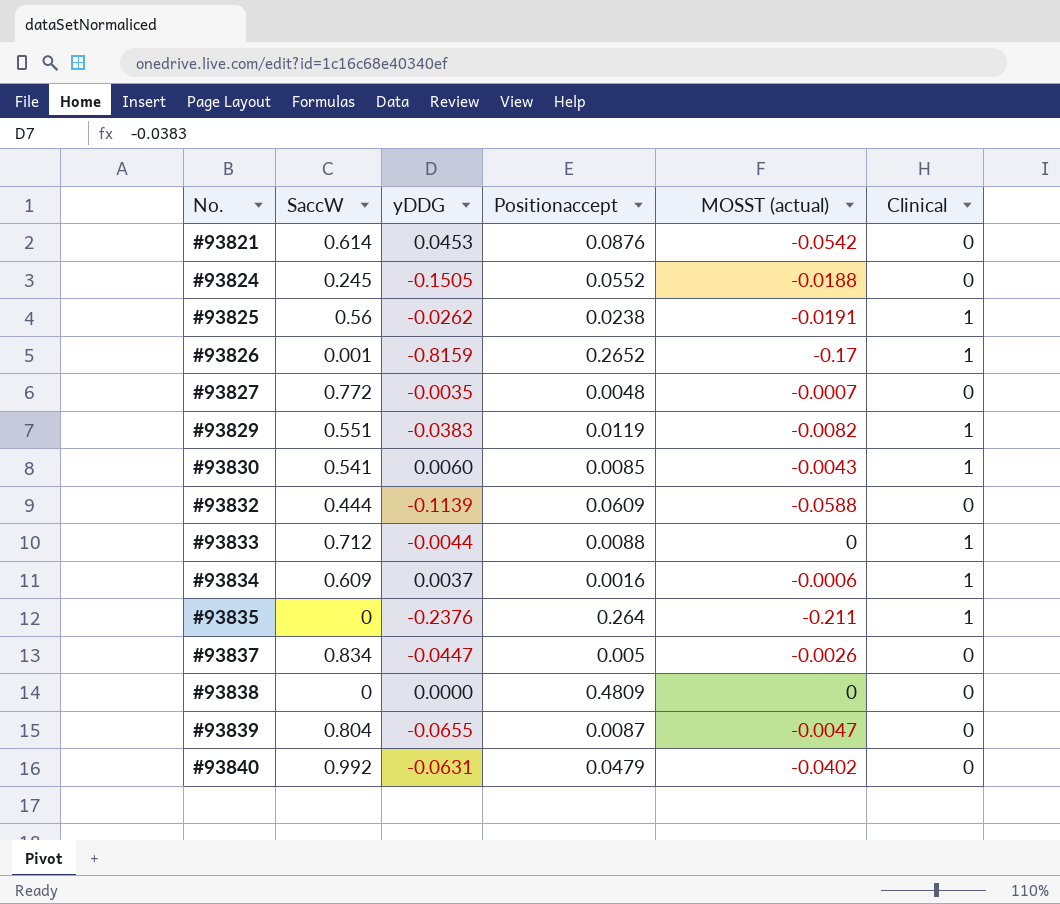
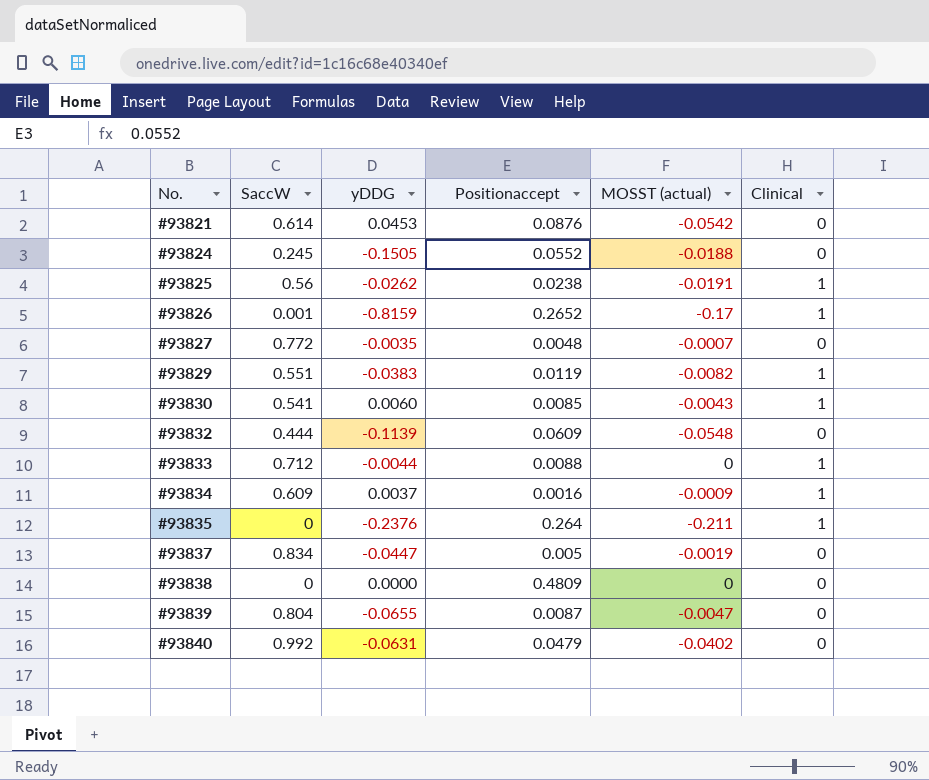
#93832 | MOSST (actual): -0.0588 -> -0.0548
#93834 | MOSST (actual): -0.0006 -> -0.0009
#93837 | MOSST (actual): -0.0026 -> -0.0019

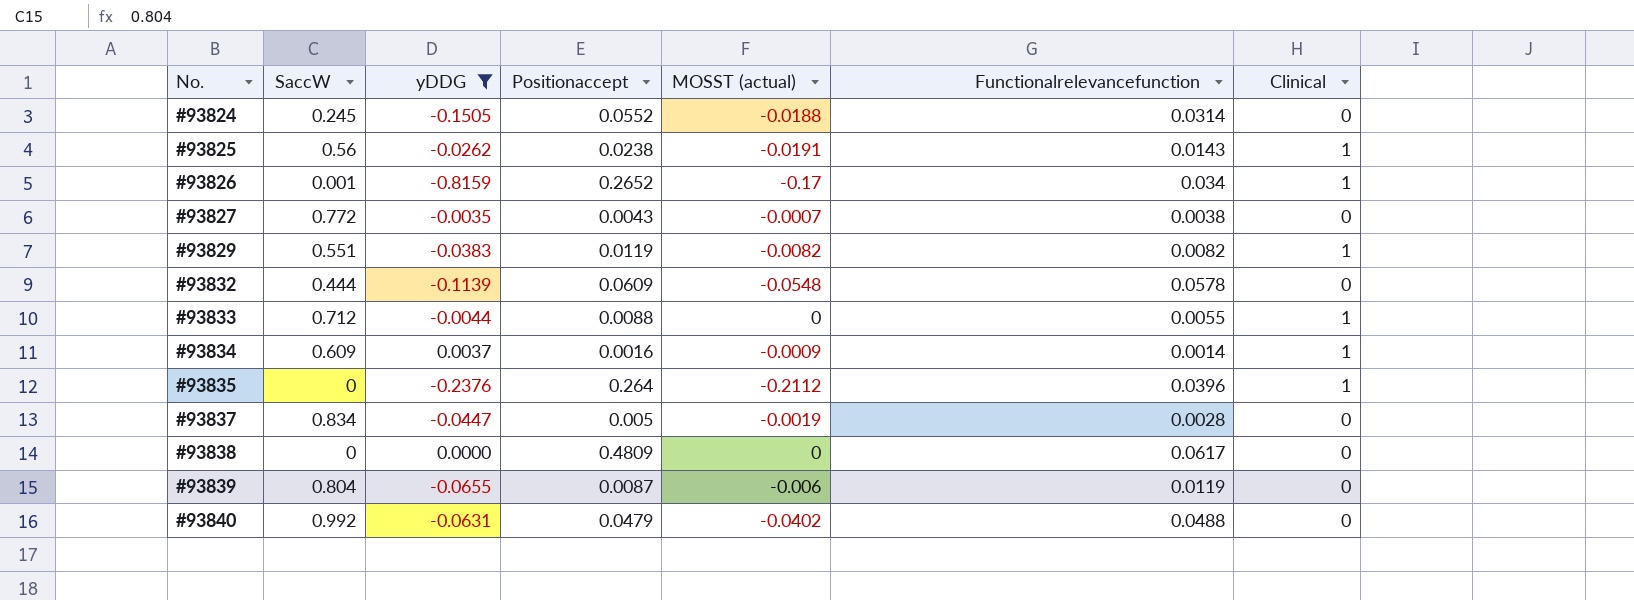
filter: none -> yDDG <= 0.0037
column Functionalrelevancefunction | position: none -> 6
#93827 | Positionaccept: 0.0048 -> 0.0043
#93835 | MOSST (actual): -0.211 -> -0.2112
#93839 | MOSST (actual): -0.0047 -> -0.006

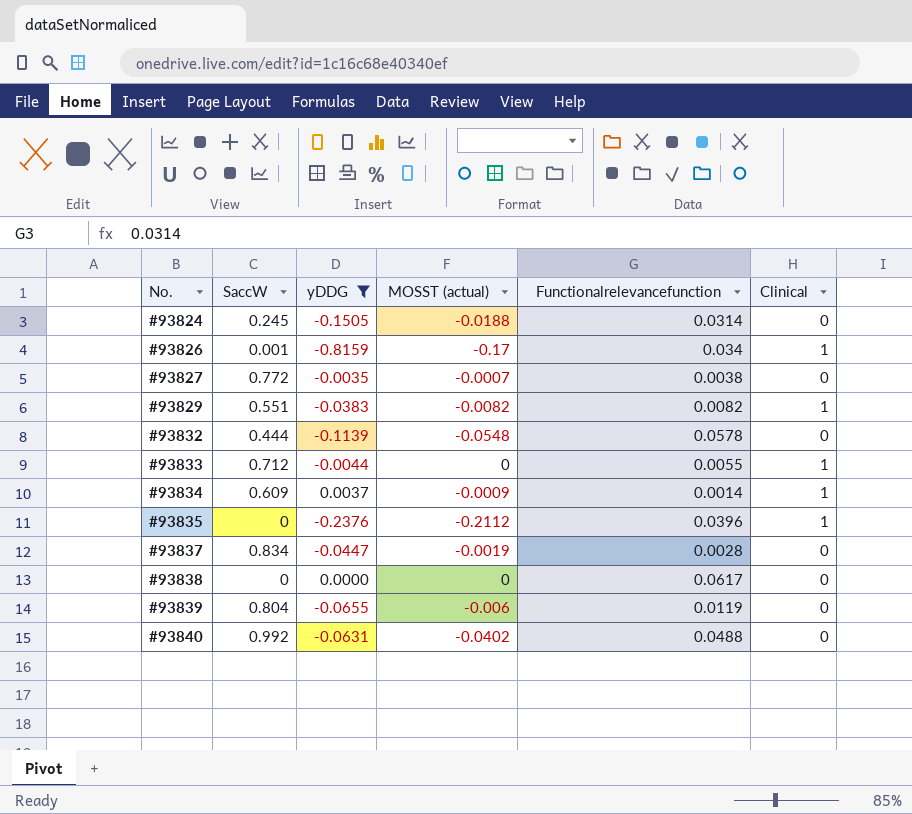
column Positionaccept | position: 4 -> none
row #93825: 0.56 | -0.0262 | 0.0238 | -0.0191 | 0.0143 | 1 -> none

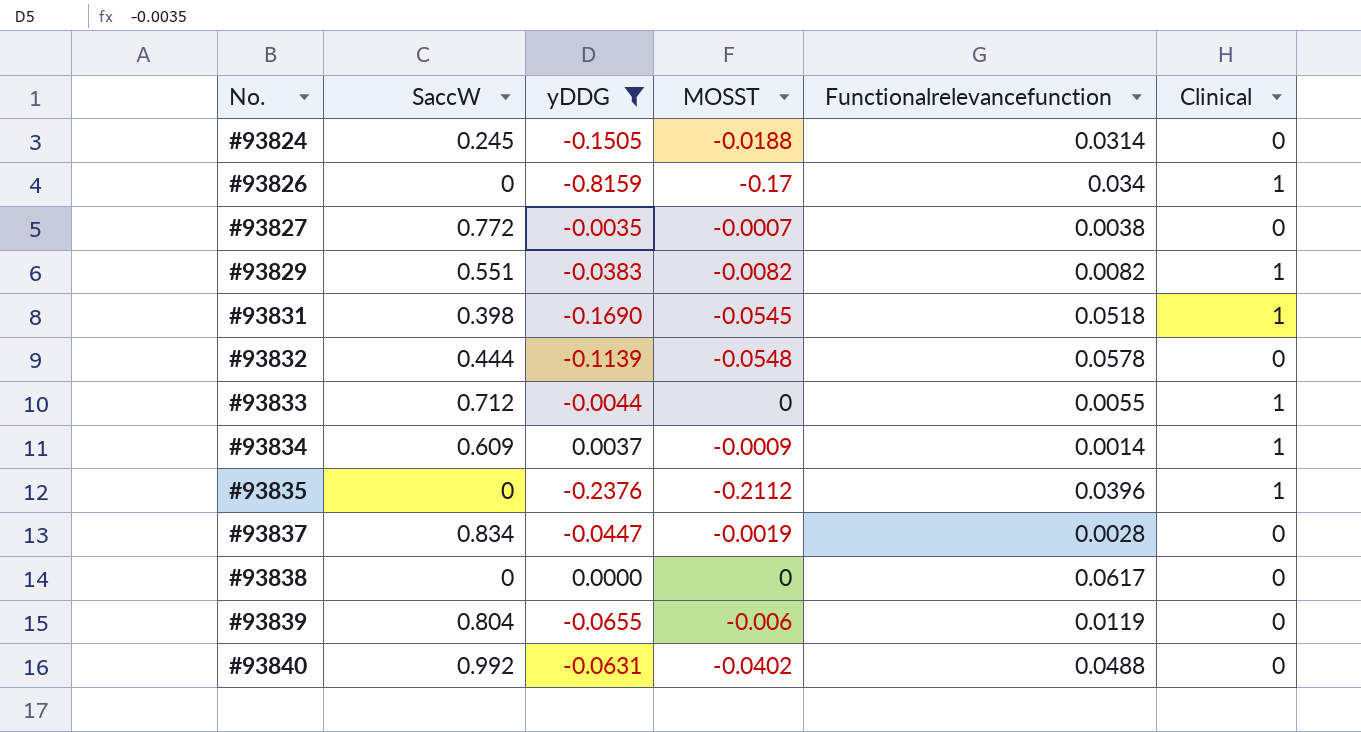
column name: MOSST (actual) -> MOSST
#93826 | SaccW: 0.001 -> 0
row #93831: none -> 0.398 | -0.1690 | -0.0545 | 0.0518 | 1

